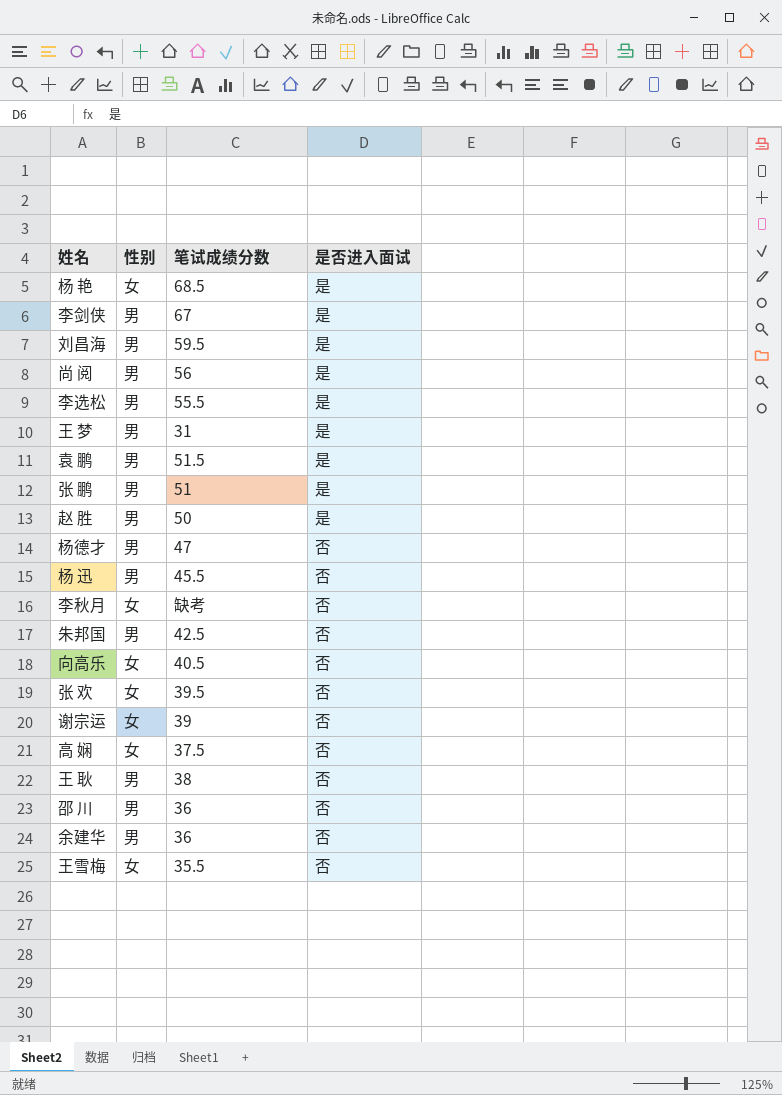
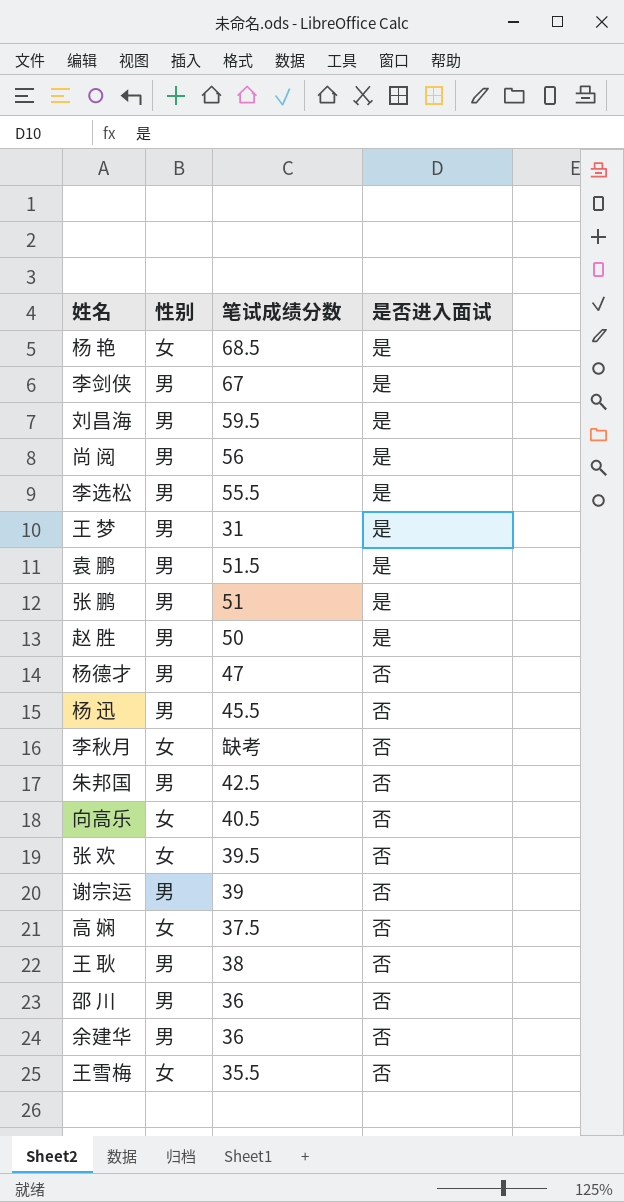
谢宗运 | 性别: 女 -> 男

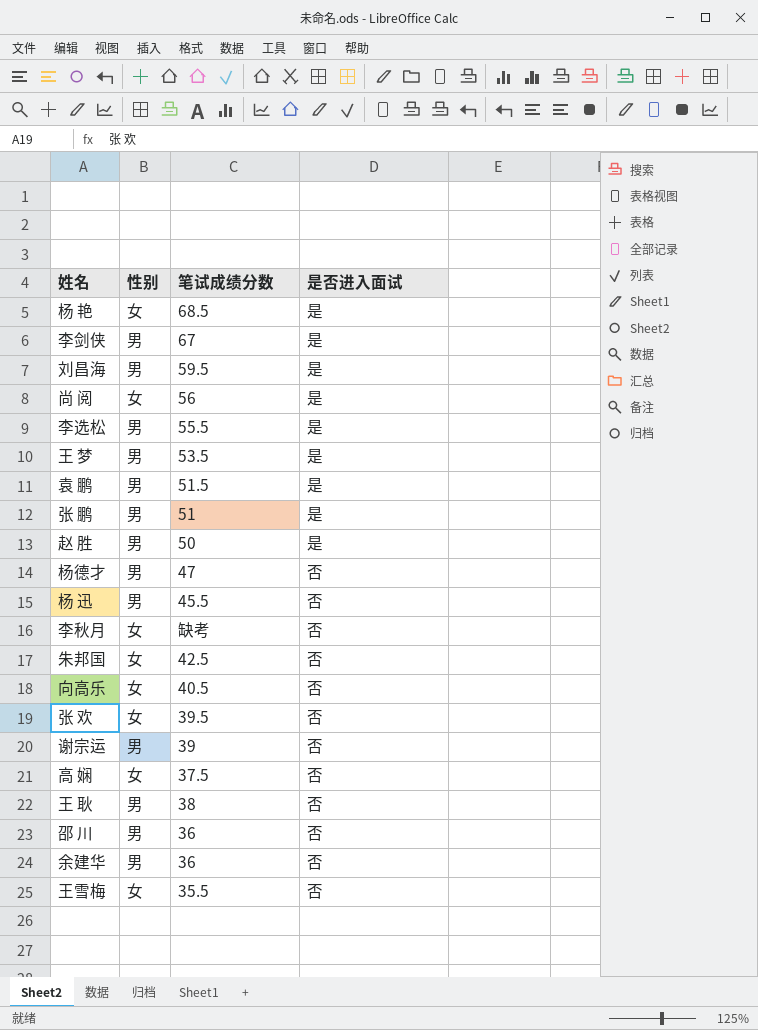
尚 阅 | 性别: 男 -> 女
王 梦 | 笔试成绩分数: 31 -> 53.5
朱邦国 | 性别: 男 -> 女

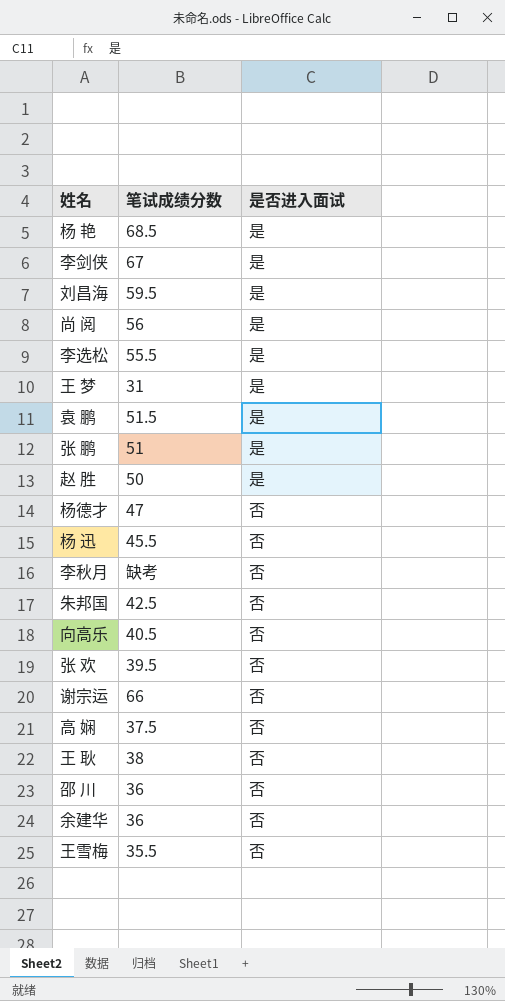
column 性别 | position: 2 -> none
王 梦 | 笔试成绩分数: 53.5 -> 31
谢宗运 | 笔试成绩分数: 39 -> 66

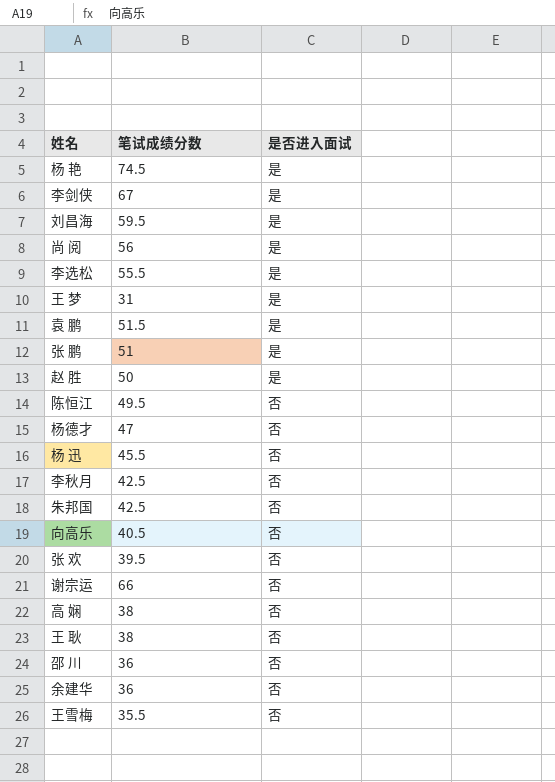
杨 艳 | 笔试成绩分数: 68.5 -> 74.5
row 陈恒江: none -> 49.5 | 否
李秋月 | 笔试成绩分数: 缺考 -> 42.5
高 娴 | 笔试成绩分数: 37.5 -> 38

